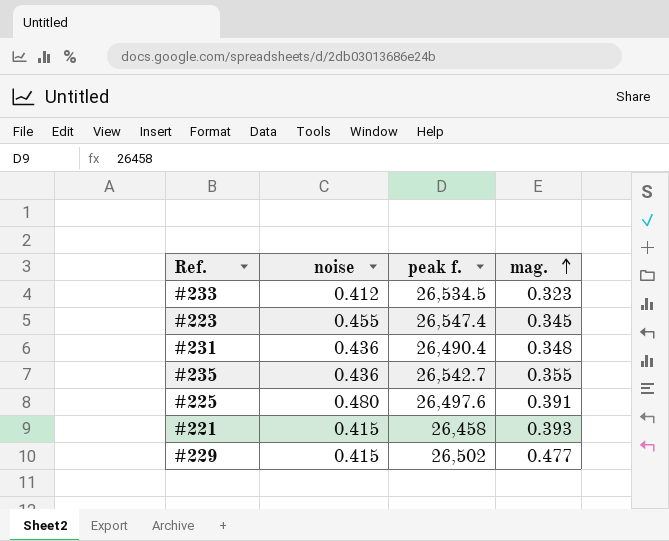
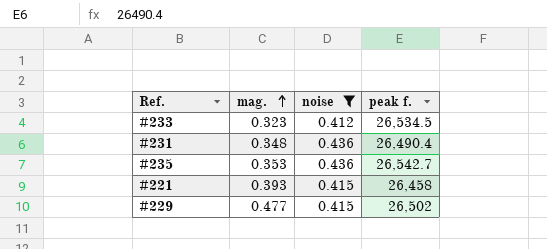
filter: none -> noise <= 0.436
column mag. | position: 4 -> 2
#235 | mag.: 0.355 -> 0.353

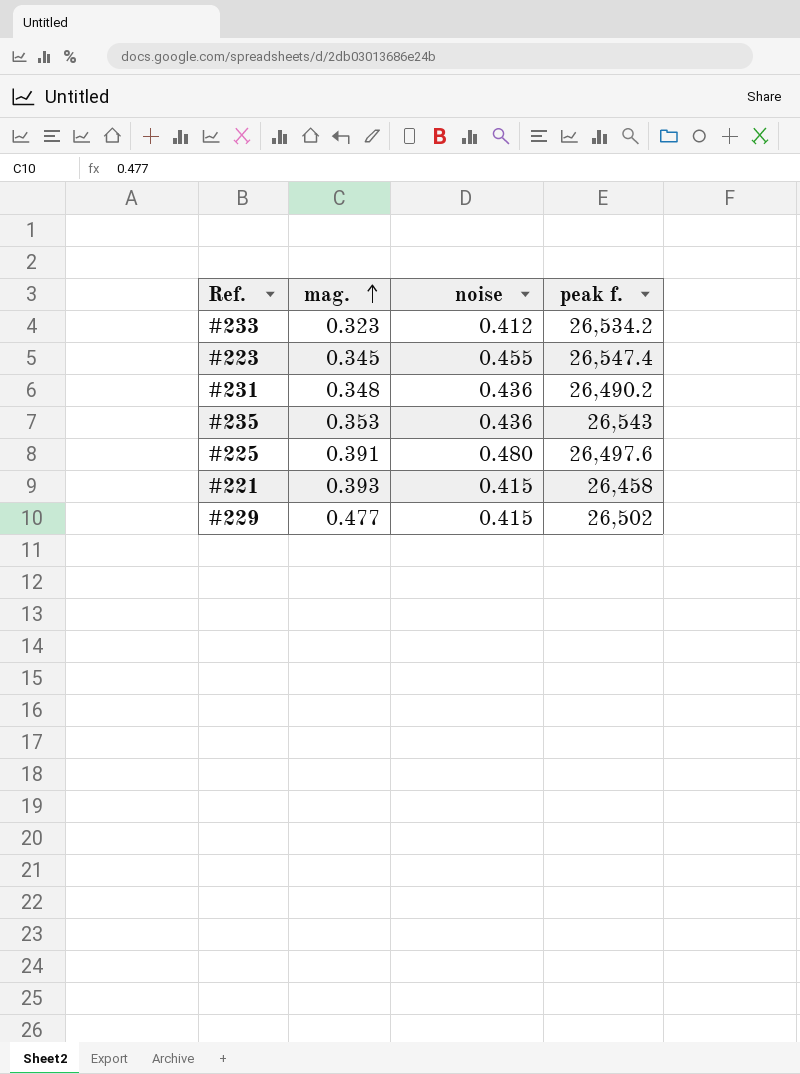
filter: noise <= 0.436 -> none
#233 | peak f.: 26,534.5 -> 26,534.2
#231 | peak f.: 26,490.4 -> 26,490.2
#235 | peak f.: 26,542.7 -> 26,543

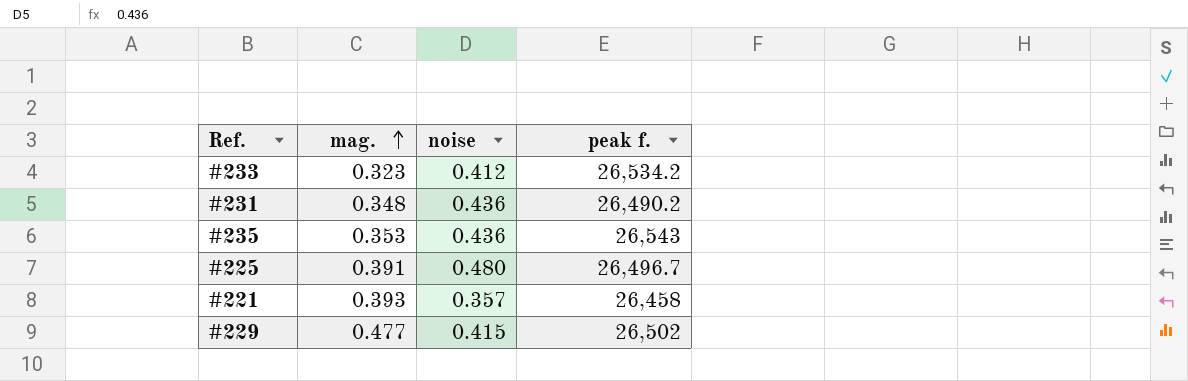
row #223: 0.345 | 0.455 | 26,547.4 -> none
#225 | peak f.: 26,497.6 -> 26,496.7
#221 | noise: 0.415 -> 0.357

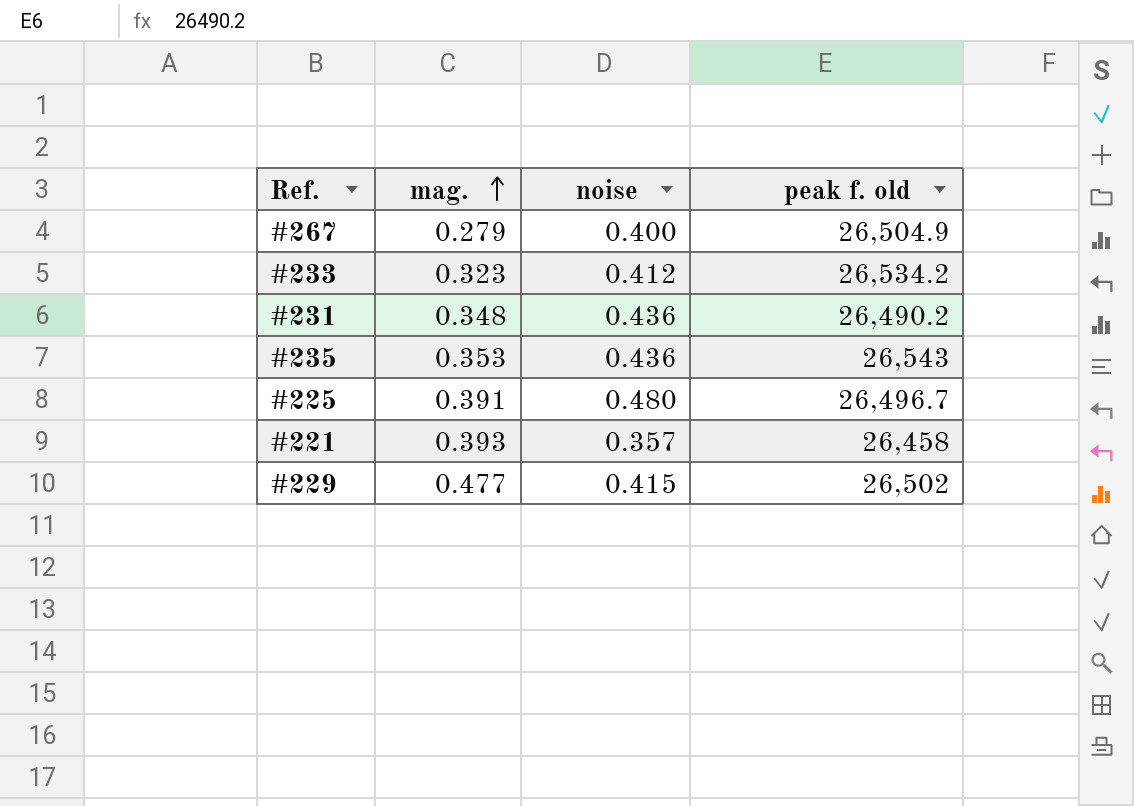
column name: peak f. -> peak f. old
row #267: none -> 0.279 | 0.400 | 26,504.9

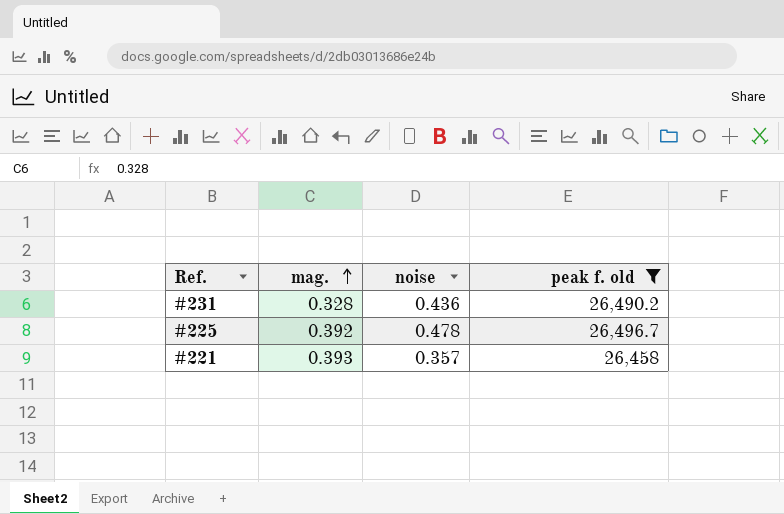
filter: none -> peak f. old <= 26,496.7
#231 | mag.: 0.348 -> 0.328
#225 | mag.: 0.391 -> 0.392
#225 | noise: 0.480 -> 0.478

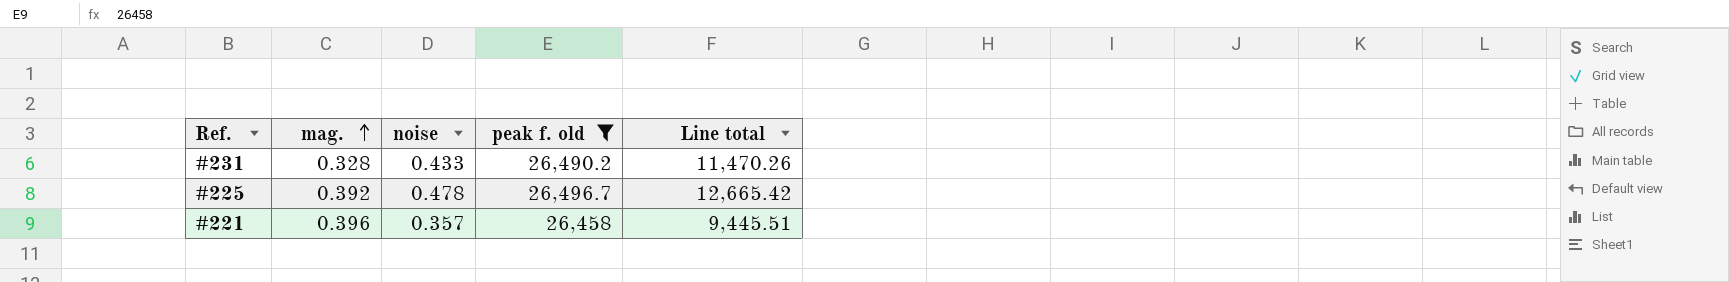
column Line total | formula: none -> [noise] * [peak f. old]
#231 | noise: 0.436 -> 0.433
#221 | mag.: 0.393 -> 0.396

